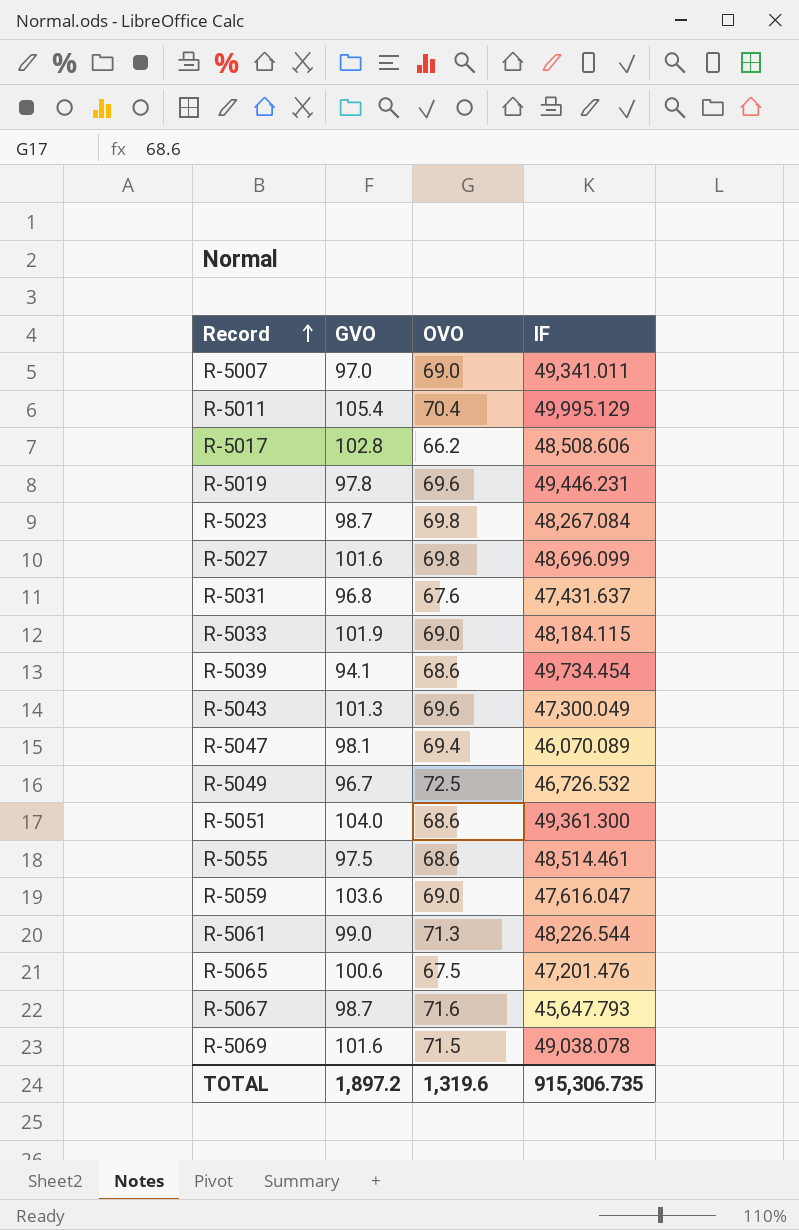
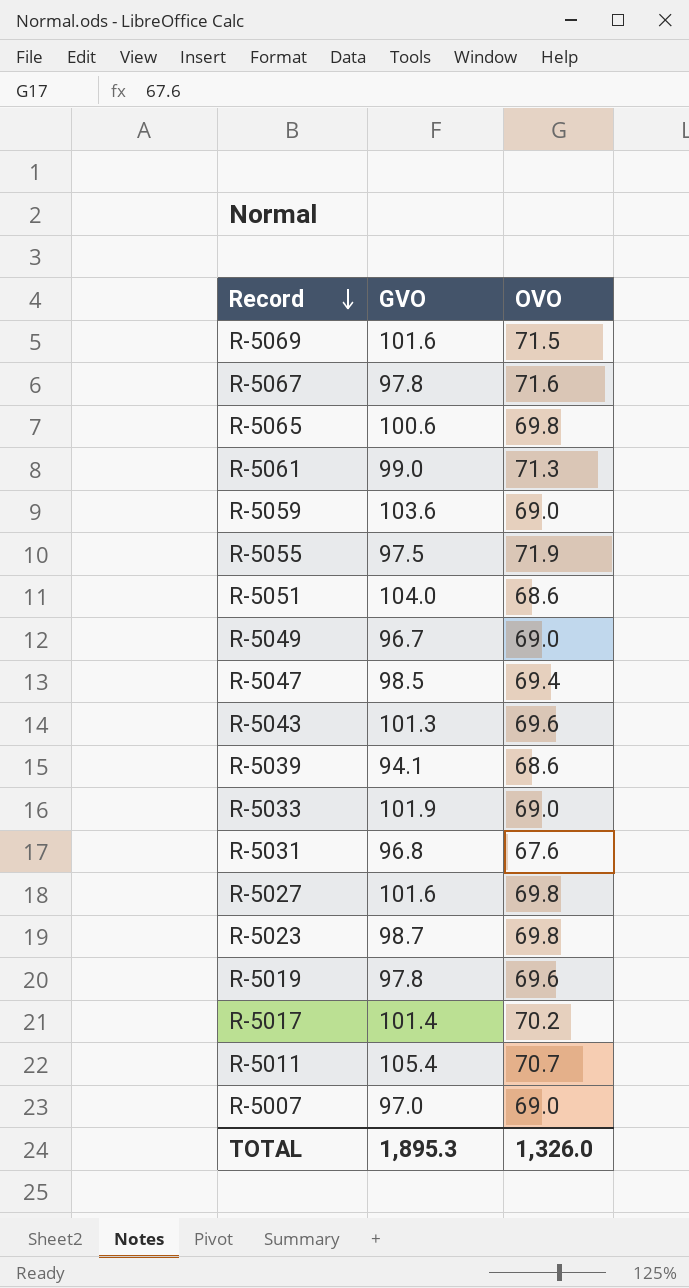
row order: Record ascending -> Record descending
column IF | position: 4 -> none
R-5067 | GVO: 98.7 -> 97.8
R-5065 | OVO: 67.5 -> 69.8
R-5055 | OVO: 68.6 -> 71.9
R-5049 | OVO: 72.5 -> 69.0
R-5047 | GVO: 98.1 -> 98.5
R-5017 | GVO: 102.8 -> 101.4
R-5017 | OVO: 66.2 -> 70.2
R-5011 | OVO: 70.4 -> 70.7
TOTAL | GVO: 1,897.2 -> 1,895.3
TOTAL | OVO: 1,319.6 -> 1,326.0

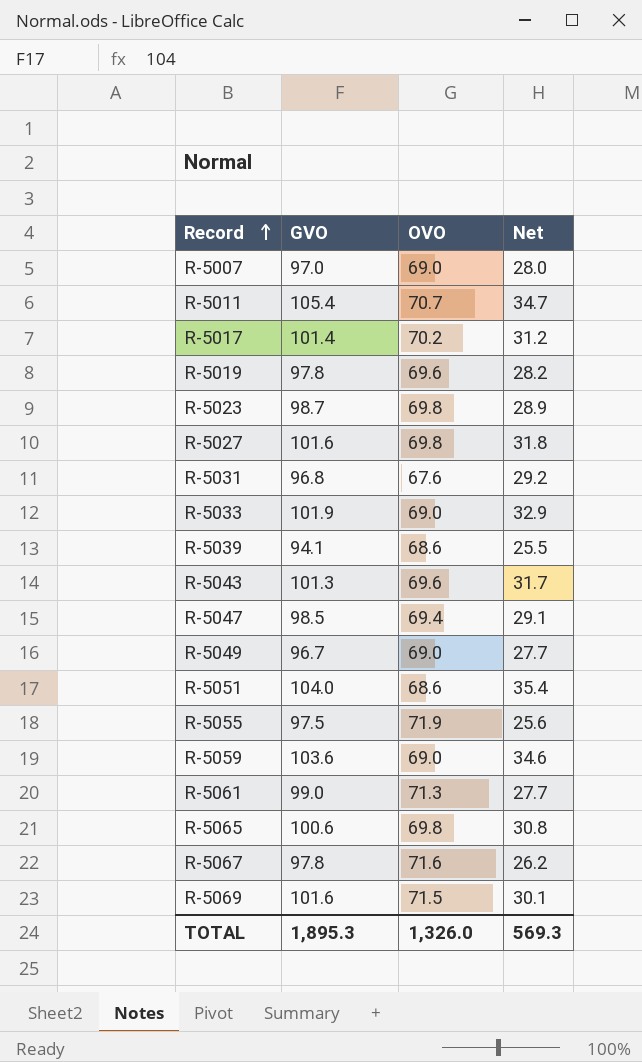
row order: Record descending -> Record ascending
column Net | formula: none -> [GVO] - [OVO]

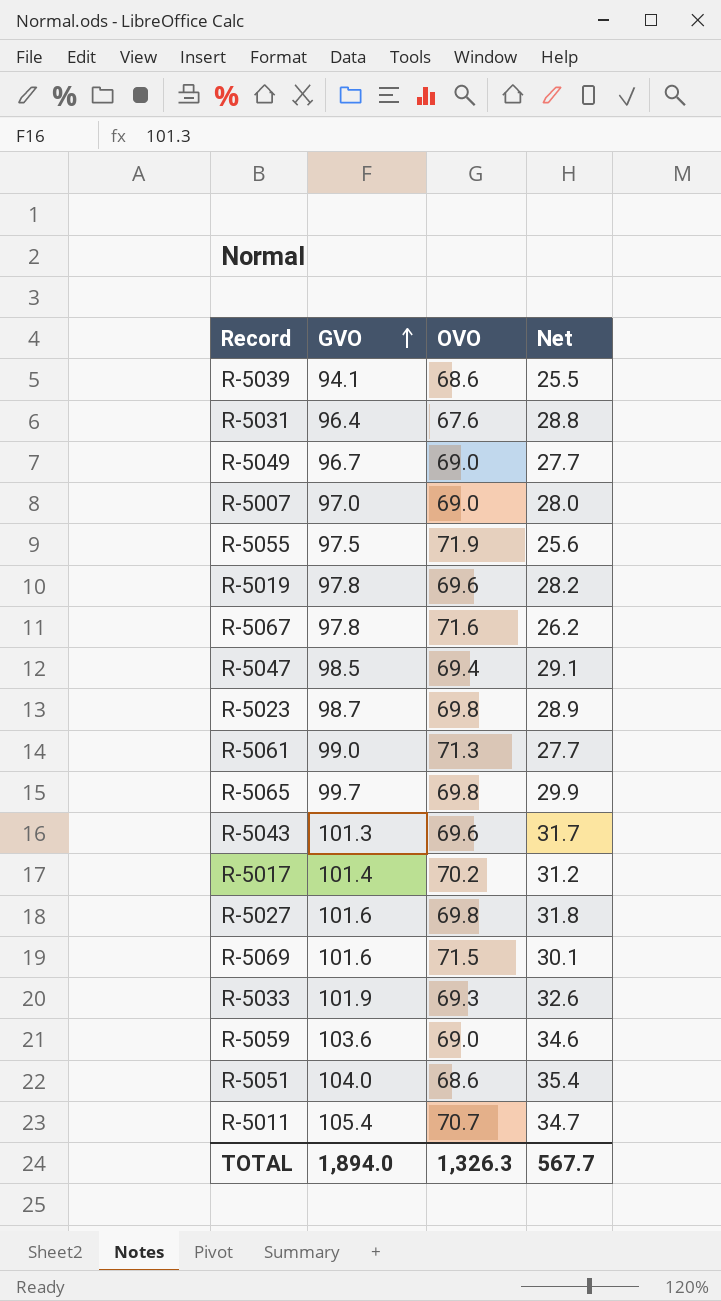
row order: Record ascending -> GVO ascending
R-5031 | GVO: 96.8 -> 96.4
R-5031 | Net: 29.2 -> 28.8
R-5065 | GVO: 100.6 -> 99.7
R-5065 | Net: 30.8 -> 29.9
R-5033 | OVO: 69.0 -> 69.3
R-5033 | Net: 32.9 -> 32.6
TOTAL | GVO: 1,895.3 -> 1,894.0
TOTAL | OVO: 1,326.0 -> 1,326.3
TOTAL | Net: 569.3 -> 567.7

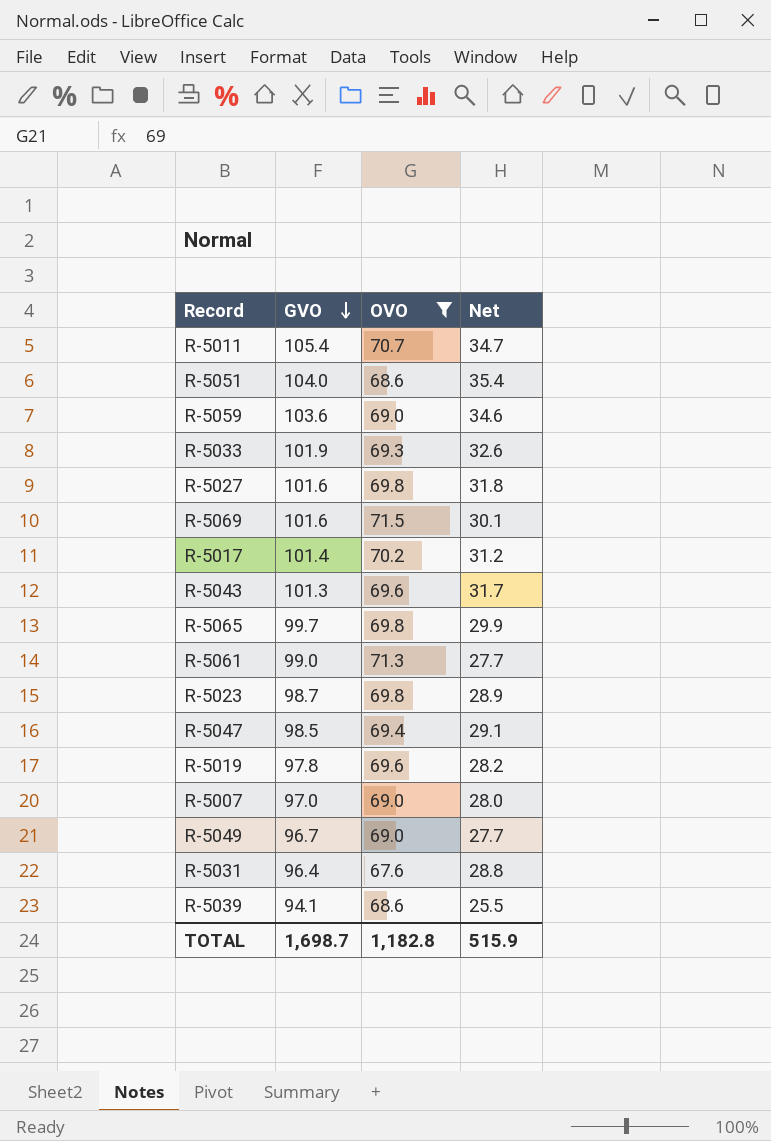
filter: none -> OVO <= 71.5
row order: GVO ascending -> GVO descending
TOTAL | GVO: 1,894.0 -> 1,698.7
TOTAL | OVO: 1,326.3 -> 1,182.8
TOTAL | Net: 567.7 -> 515.9

